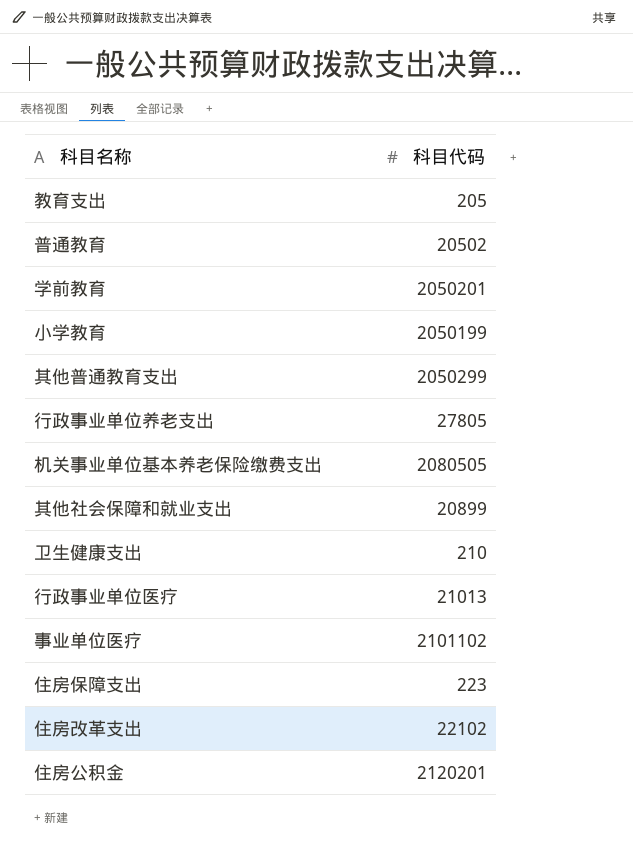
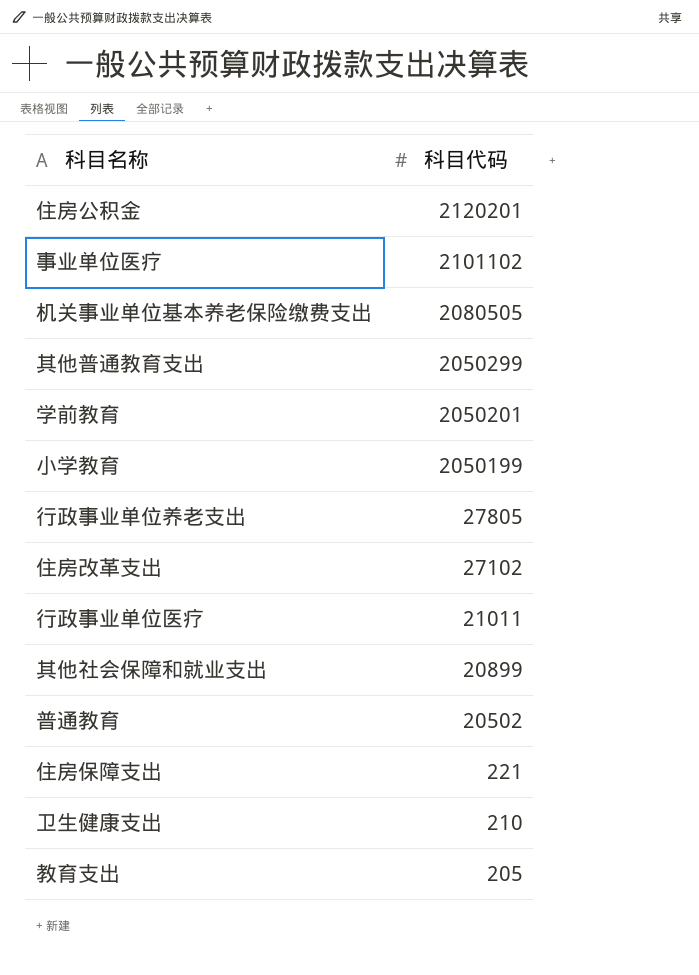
row order: none -> 科目代码 descending
住房改革支出 | 科目代码: 22102 -> 27102
行政事业单位医疗 | 科目代码: 21013 -> 21011
住房保障支出 | 科目代码: 223 -> 221

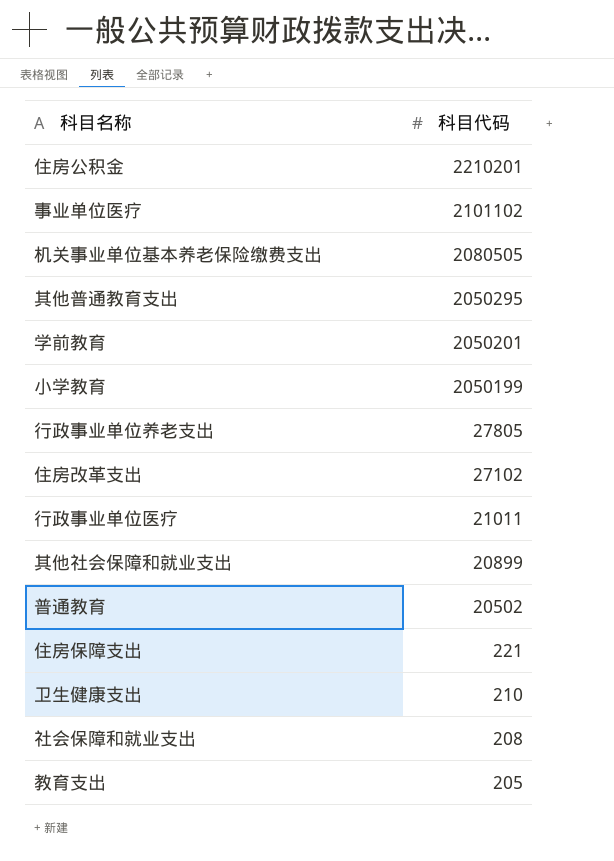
住房公积金 | 科目代码: 2120201 -> 2210201
其他普通教育支出 | 科目代码: 2050299 -> 2050295
row 社会保障和就业支出: none -> 208

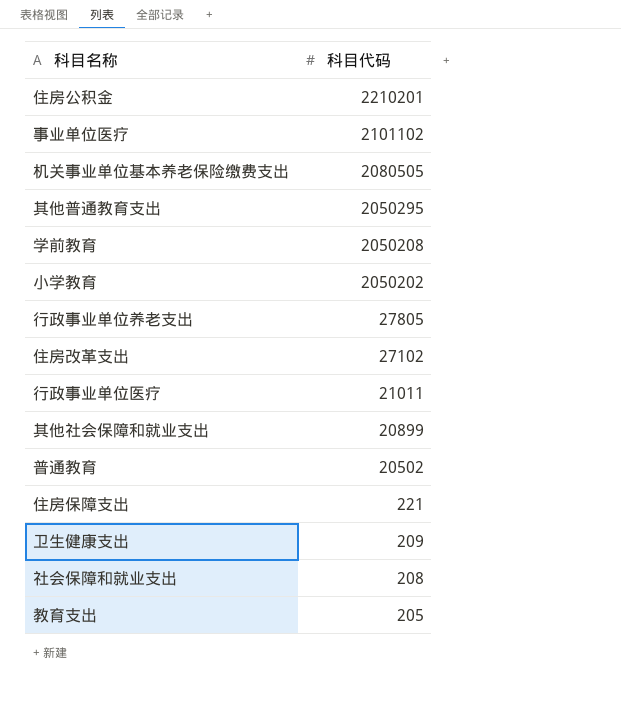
学前教育 | 科目代码: 2050201 -> 2050208
小学教育 | 科目代码: 2050199 -> 2050202
卫生健康支出 | 科目代码: 210 -> 209

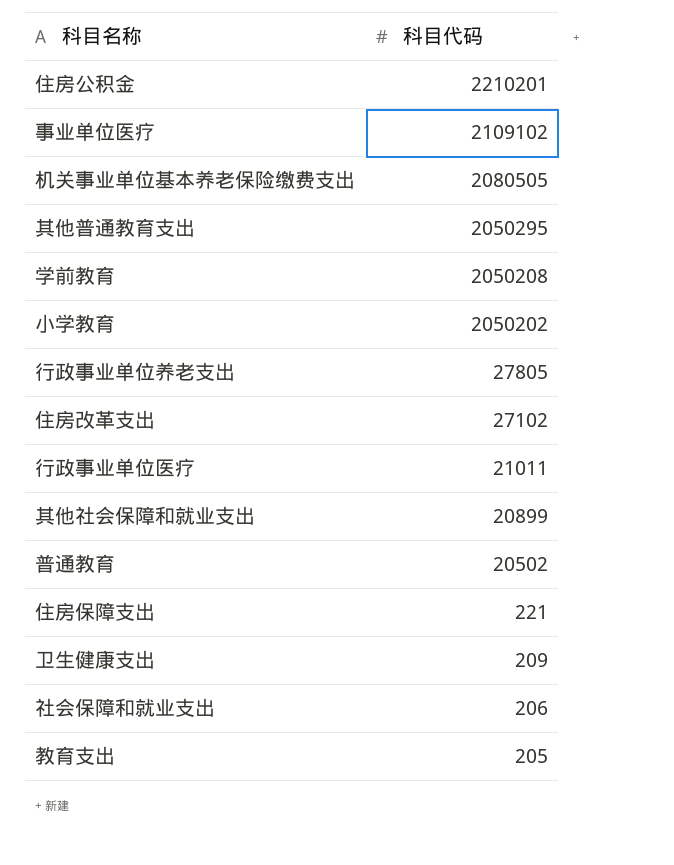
事业单位医疗 | 科目代码: 2101102 -> 2109102
社会保障和就业支出 | 科目代码: 208 -> 206

